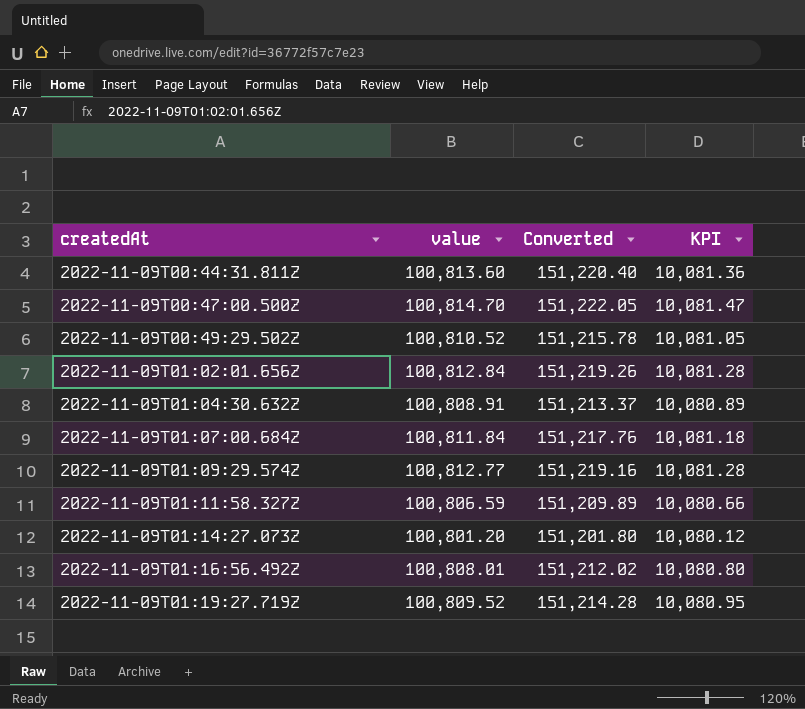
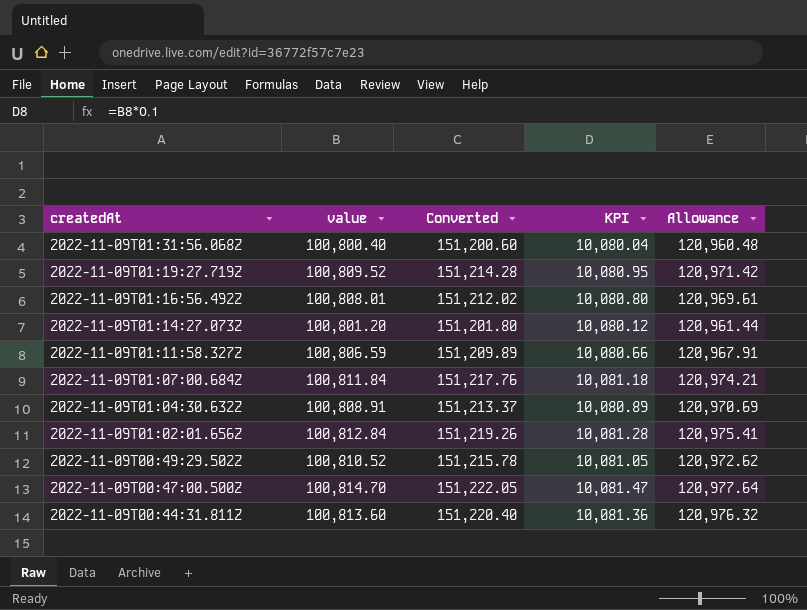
row order: createdAt ascending -> createdAt descending
column Allowance | formula: none -> [value] * 1.2
row 2022-11-09T01:09:29.574Z: 100,812.77 | 151,219.16 | 10,081.28 -> none
row 2022-11-09T01:31:56.068Z: none -> 100,800.40 | 151,200.60 | 10,080.04 | 120,960.48

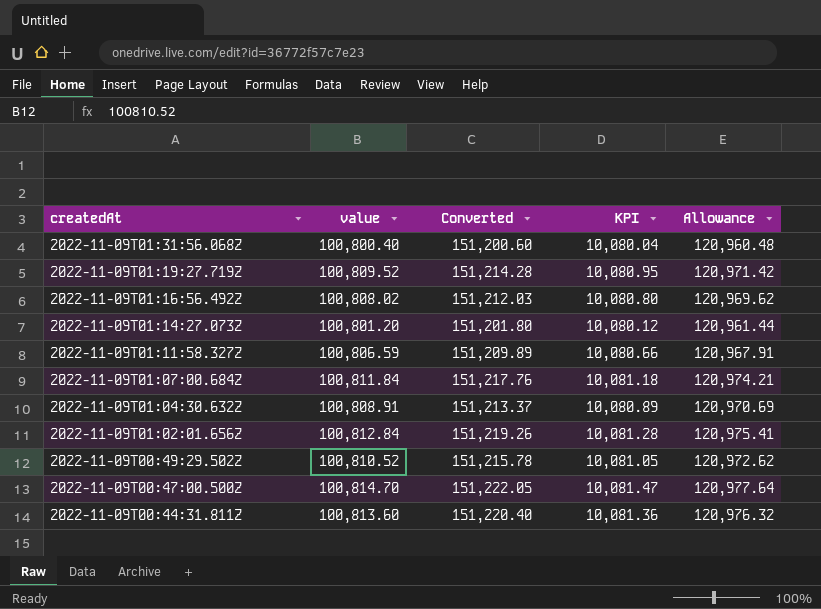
2022-11-09T01:16:56.492Z | value: 100,808.01 -> 100,808.02
2022-11-09T01:16:56.492Z | Converted: 151,212.02 -> 151,212.03
2022-11-09T01:16:56.492Z | Allowance: 120,969.61 -> 120,969.62

